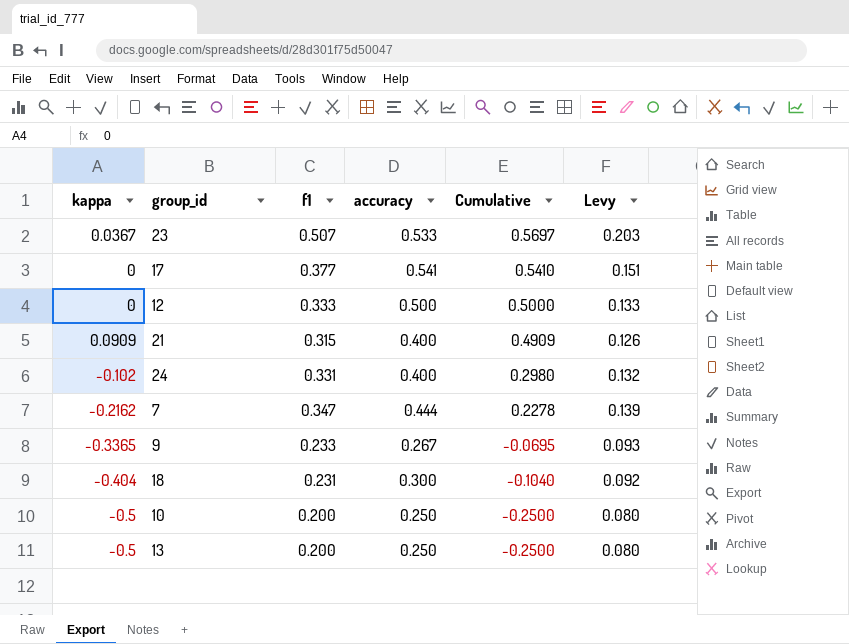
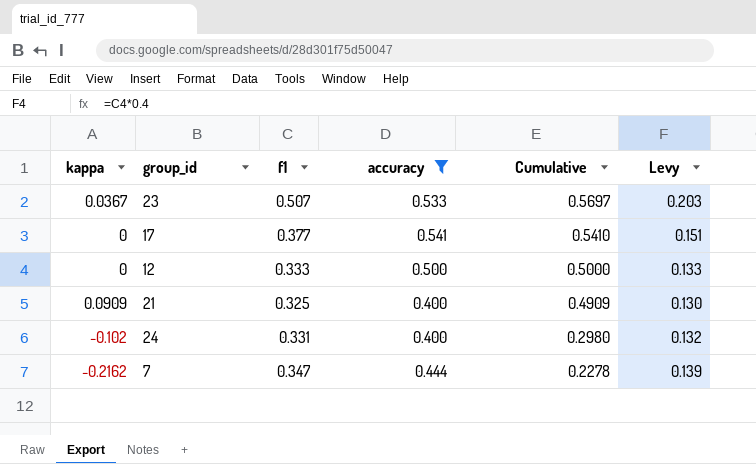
filter: none -> accuracy >= 0.400
21 | f1: 0.315 -> 0.325
21 | Levy: 0.126 -> 0.130

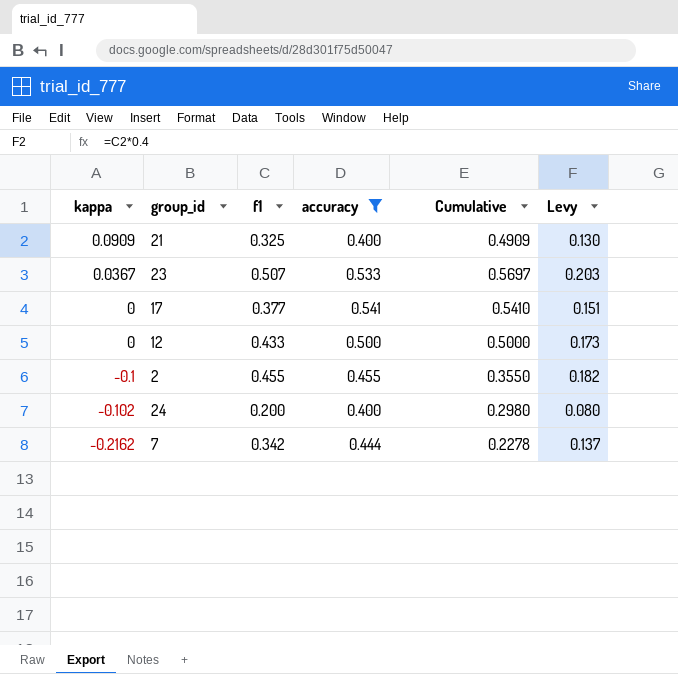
row order: Cumulative descending -> kappa descending
12 | f1: 0.333 -> 0.433
12 | Levy: 0.133 -> 0.173
row 2: none -> -0.1 | 0.455 | 0.455 | 0.3550 | 0.182
24 | f1: 0.331 -> 0.200
24 | Levy: 0.132 -> 0.080
7 | f1: 0.347 -> 0.342
7 | Levy: 0.139 -> 0.137

